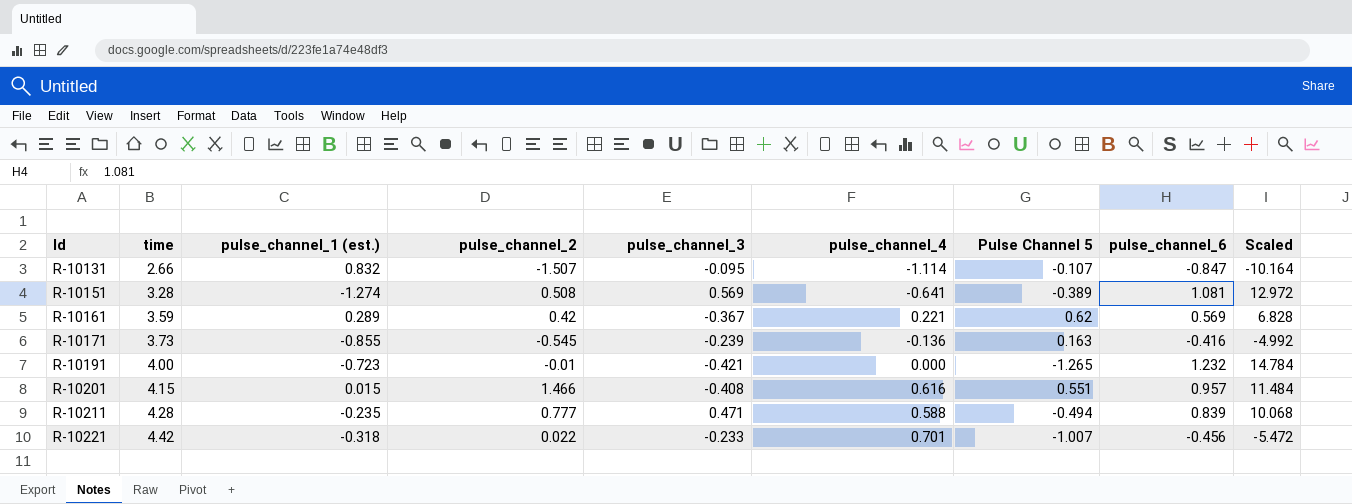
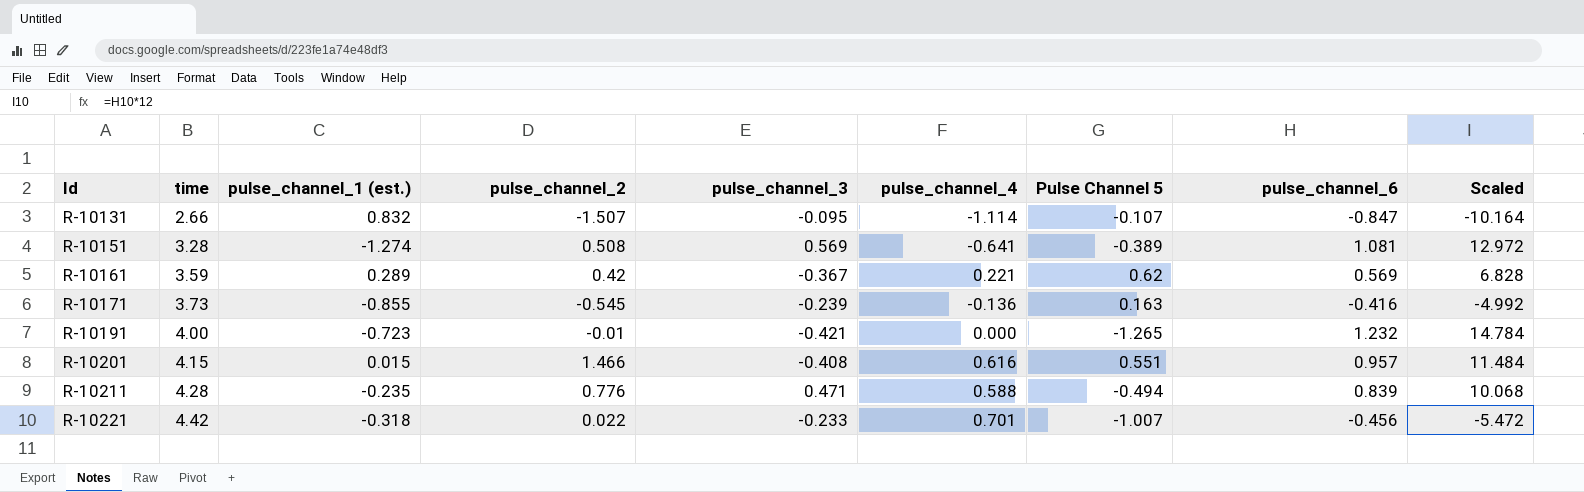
R-10211 | pulse_channel_2: 0.777 -> 0.776

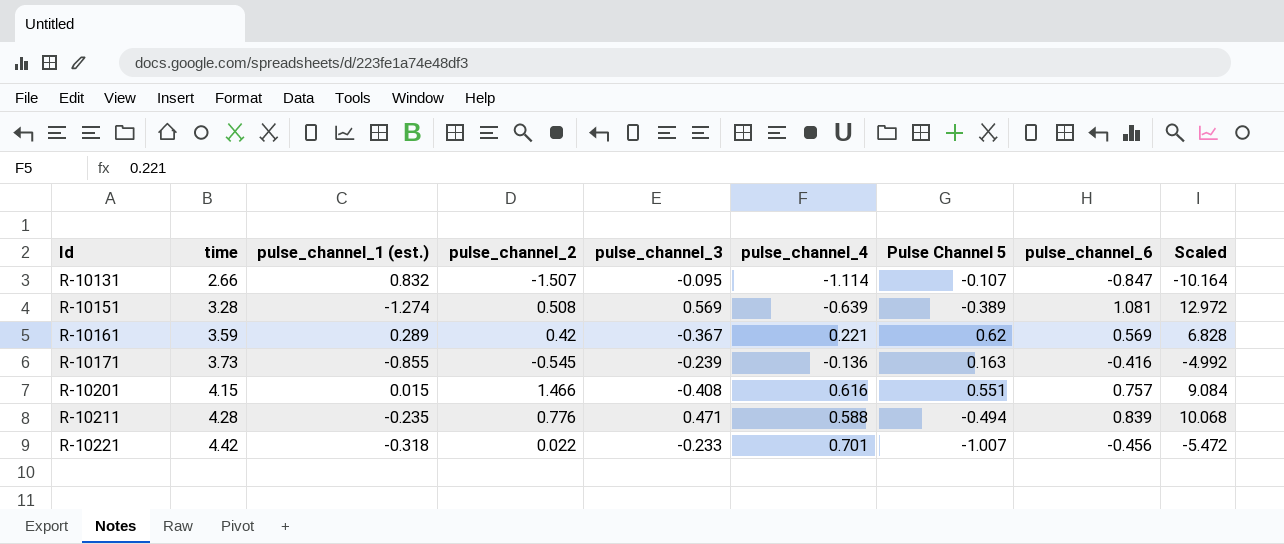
row R-10191: 4.00 | -0.723 | -0.01 | -0.421 | 0.000 | -1.265 | 1.232 | 14.784 -> none
R-10151 | pulse_channel_4: -0.641 -> -0.639
R-10201 | pulse_channel_6: 0.957 -> 0.757
R-10201 | Scaled: 11.484 -> 9.084

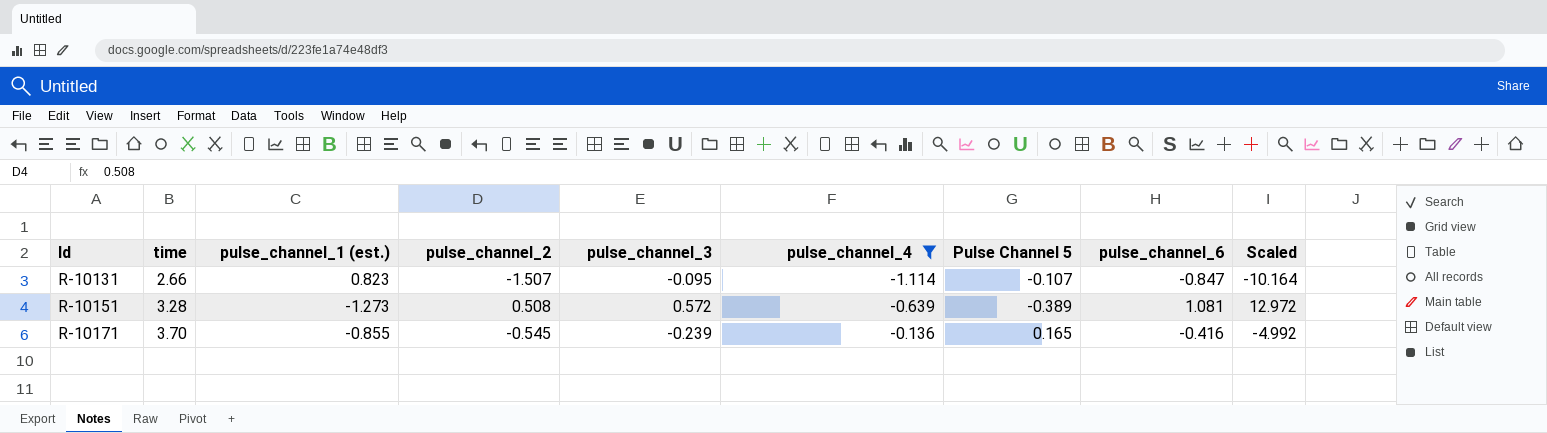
filter: none -> pulse_channel_4 <= -0.136
R-10131 | pulse_channel_1 (est.): 0.832 -> 0.823
R-10151 | pulse_channel_1 (est.): -1.274 -> -1.273
R-10151 | pulse_channel_3: 0.569 -> 0.572
R-10171 | time: 3.73 -> 3.70
R-10171 | Pulse Channel 5: 0.163 -> 0.165

